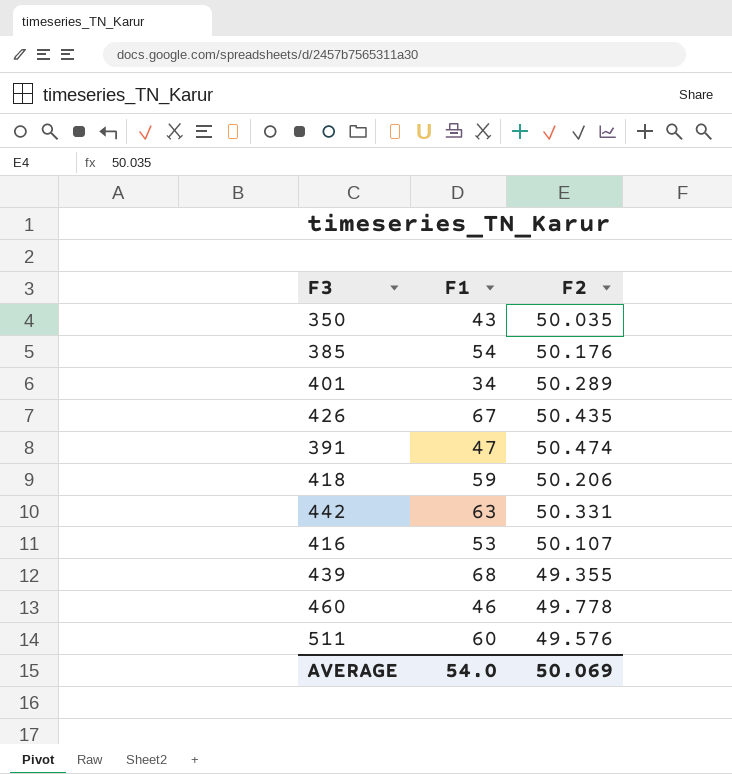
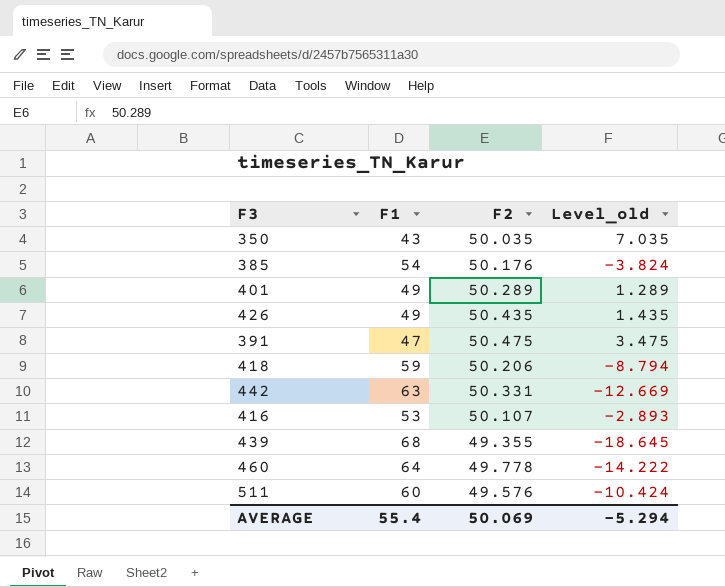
column Level_old | formula: none -> [F2] - [F1]
401 | F1: 34 -> 49
426 | F1: 67 -> 49
391 | F2: 50.474 -> 50.475
460 | F1: 46 -> 64
AVERAGE | F1: 54.0 -> 55.4

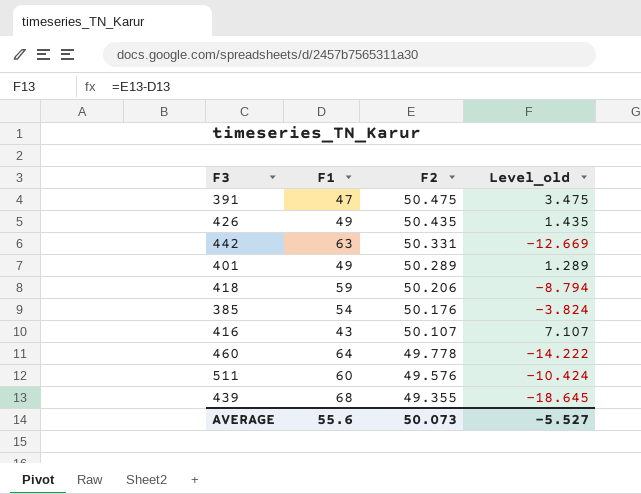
row order: none -> F2 descending
row 350: 43 | 50.035 | 7.035 -> none
416 | F1: 53 -> 43
416 | Level_old: -2.893 -> 7.107
AVERAGE | F1: 55.4 -> 55.6
AVERAGE | F2: 50.069 -> 50.073
AVERAGE | Level_old: -5.294 -> -5.527

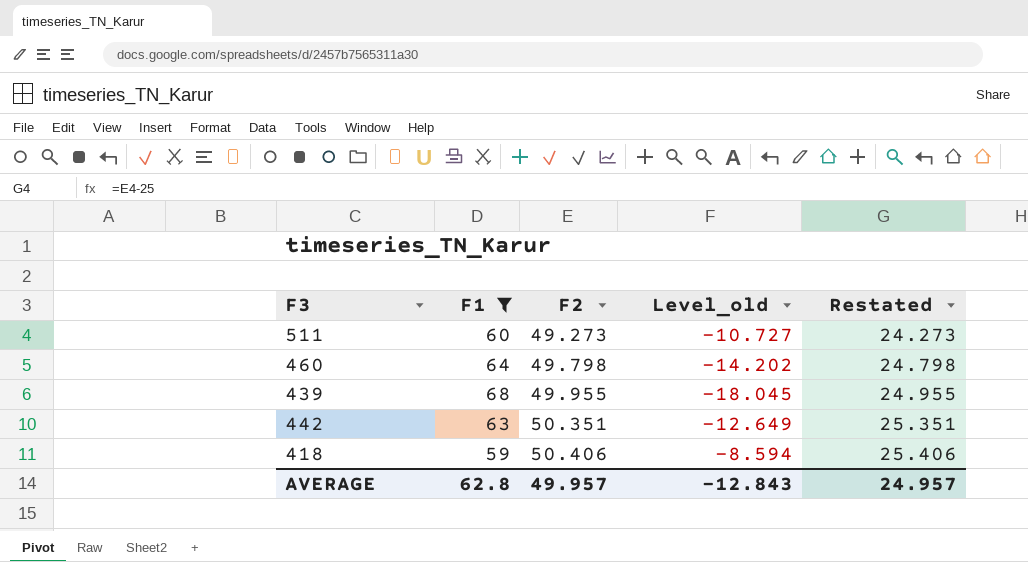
filter: none -> F1 >= 59
row order: F2 descending -> F2 ascending
column Restated | formula: none -> [F2] - 25
511 | F2: 49.576 -> 49.273
511 | Level_old: -10.424 -> -10.727
460 | F2: 49.778 -> 49.798
460 | Level_old: -14.222 -> -14.202
439 | F2: 49.355 -> 49.955
439 | Level_old: -18.645 -> -18.045
442 | F2: 50.331 -> 50.351
442 | Level_old: -12.669 -> -12.649
418 | F2: 50.206 -> 50.406
418 | Level_old: -8.794 -> -8.594
AVERAGE | F1: 55.6 -> 62.8
AVERAGE | F2: 50.073 -> 49.957
AVERAGE | Level_old: -5.527 -> -12.843

